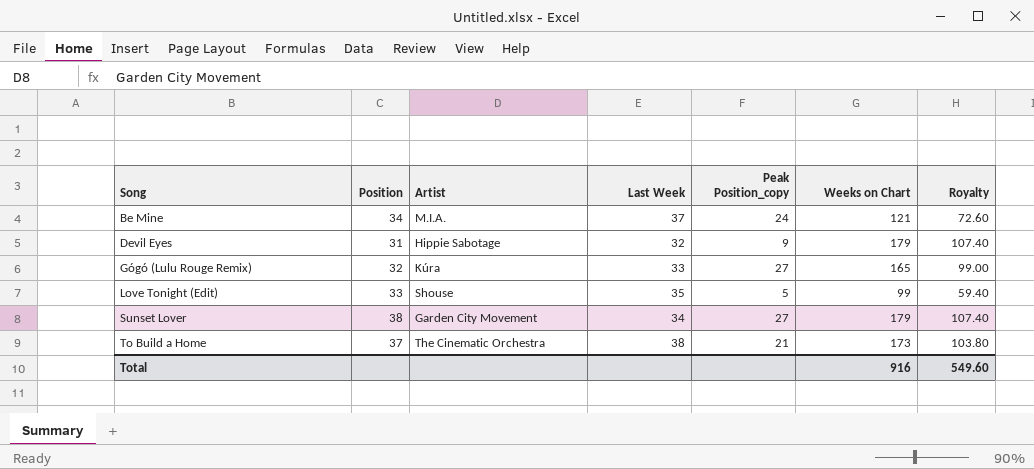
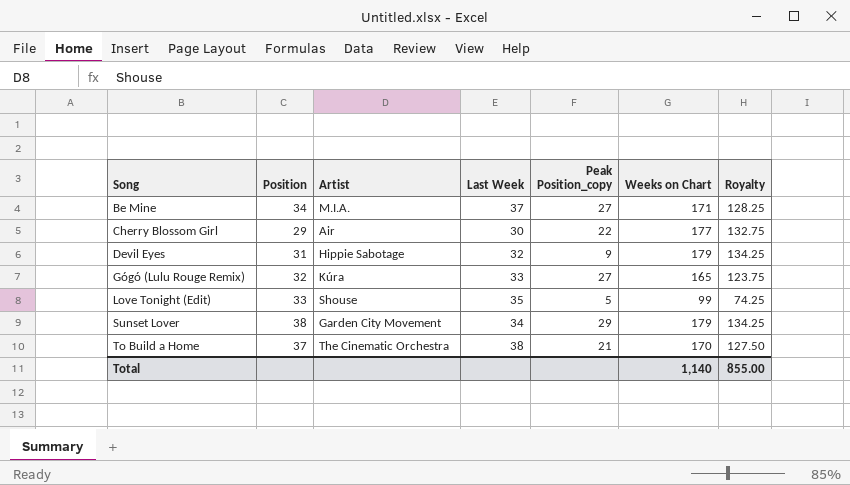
column Royalty | formula: [Weeks on Chart] * 0.6 -> [Weeks on Chart] * 0.75
Be Mine | Peak Position_copy: 24 -> 27
Be Mine | Weeks on Chart: 121 -> 171
row Cherry Blossom Girl: none -> 29 | Air | 30 | 22 | 177 | 132.75
Sunset Lover | Peak Position_copy: 27 -> 29
To Build a Home | Weeks on Chart: 173 -> 170
Total | Weeks on Chart: 916 -> 1,140
Total | Royalty: 549.60 -> 855.00

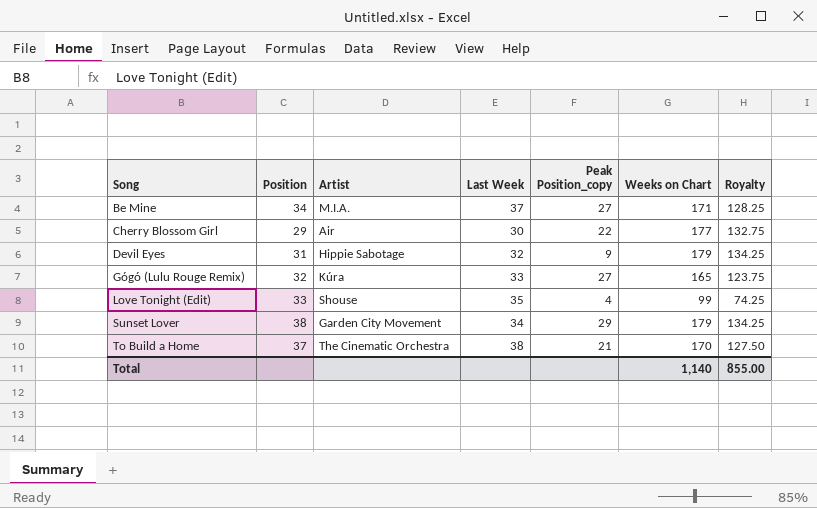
Love Tonight (Edit) | Peak Position_copy: 5 -> 4

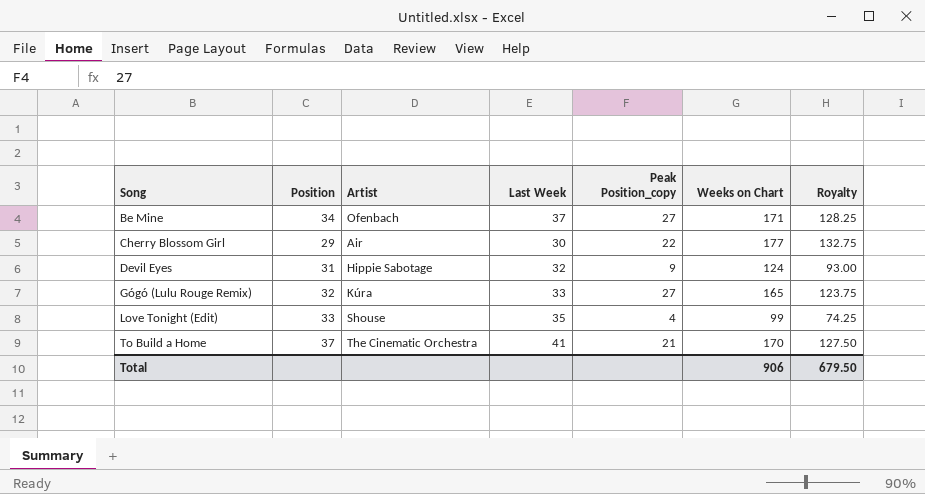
row Sunset Lover: 38 | Garden City Movement | 34 | 29 | 179 | 134.25 -> none
Be Mine | Artist: M.I.A. -> Ofenbach
Devil Eyes | Weeks on Chart: 179 -> 124
Devil Eyes | Royalty: 134.25 -> 93.00
To Build a Home | Last Week: 38 -> 41
Total | Weeks on Chart: 1,140 -> 906
Total | Royalty: 855.00 -> 679.50

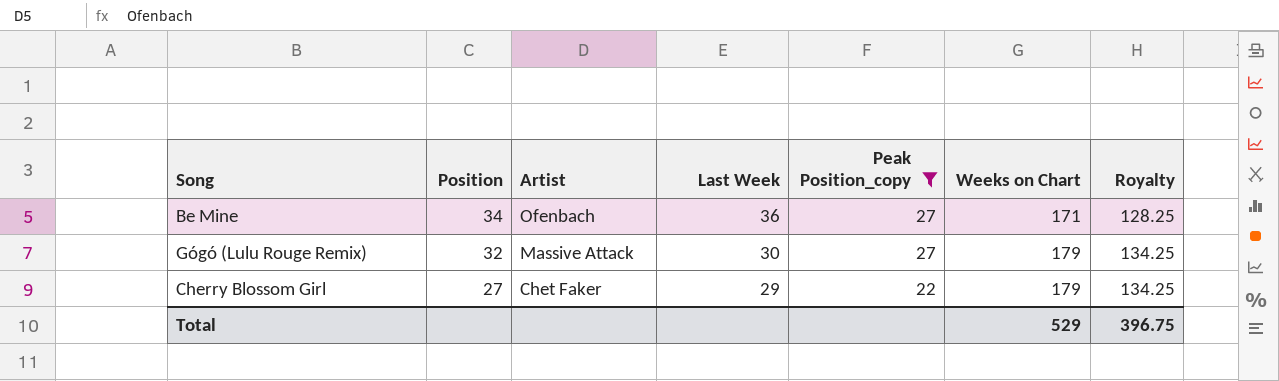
filter: none -> Peak Position_copy >= 22
row order: Song ascending -> Position descending
Be Mine | Last Week: 37 -> 36
Gógó (Lulu Rouge Remix) | Artist: Kúra -> Massive Attack
Gógó (Lulu Rouge Remix) | Last Week: 33 -> 30
Gógó (Lulu Rouge Remix) | Weeks on Chart: 165 -> 179
Gógó (Lulu Rouge Remix) | Royalty: 123.75 -> 134.25
Cherry Blossom Girl | Position: 29 -> 27
Cherry Blossom Girl | Artist: Air -> Chet Faker
Cherry Blossom Girl | Last Week: 30 -> 29
Cherry Blossom Girl | Weeks on Chart: 177 -> 179
Cherry Blossom Girl | Royalty: 132.75 -> 134.25
Total | Weeks on Chart: 906 -> 529
Total | Royalty: 679.50 -> 396.75

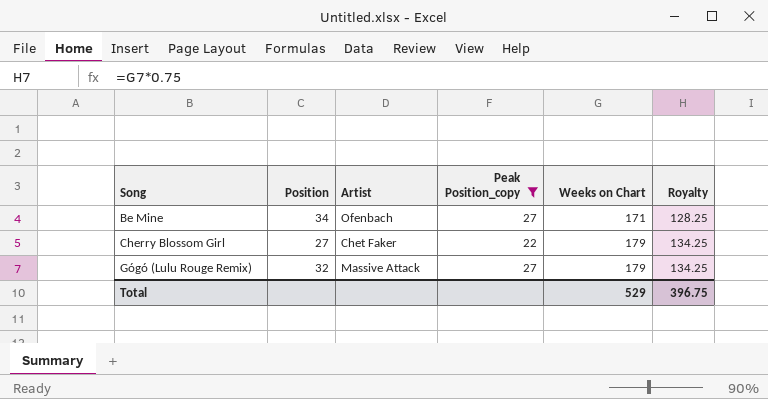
row order: Position descending -> Song ascending
column Last Week | position: 4 -> none

